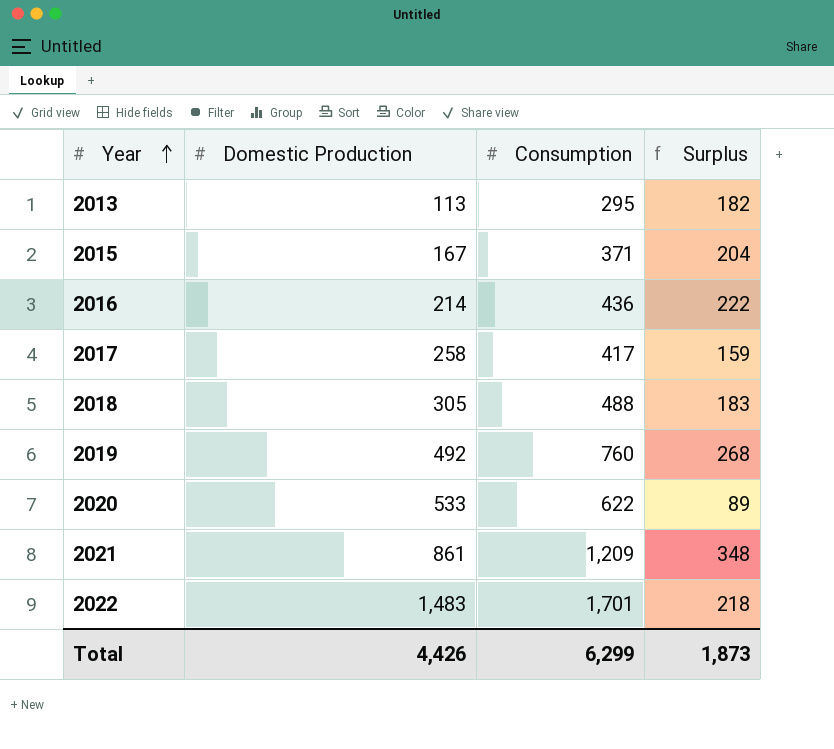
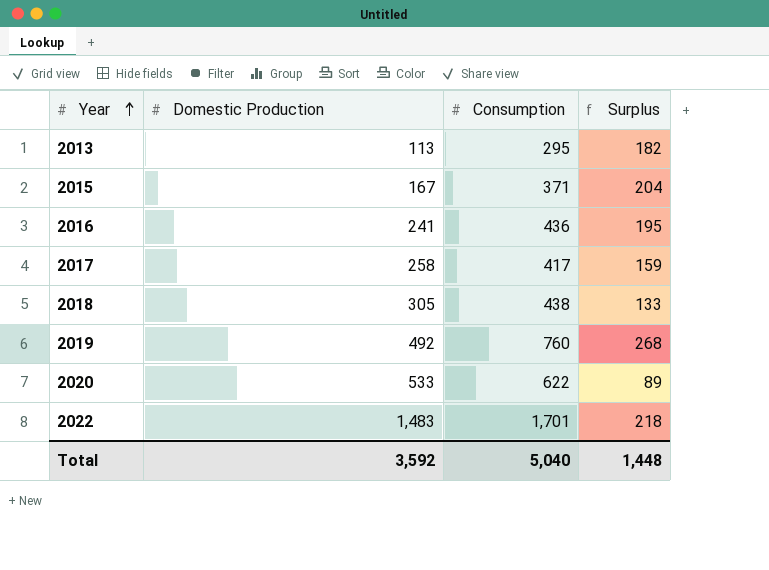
row 2021: 861 | 1,209 | 348 -> none
2016 | Domestic Production: 214 -> 241
2016 | Surplus: 222 -> 195
2018 | Consumption: 488 -> 438
2018 | Surplus: 183 -> 133
Total | Domestic Production: 4,426 -> 3,592
Total | Consumption: 6,299 -> 5,040
Total | Surplus: 1,873 -> 1,448

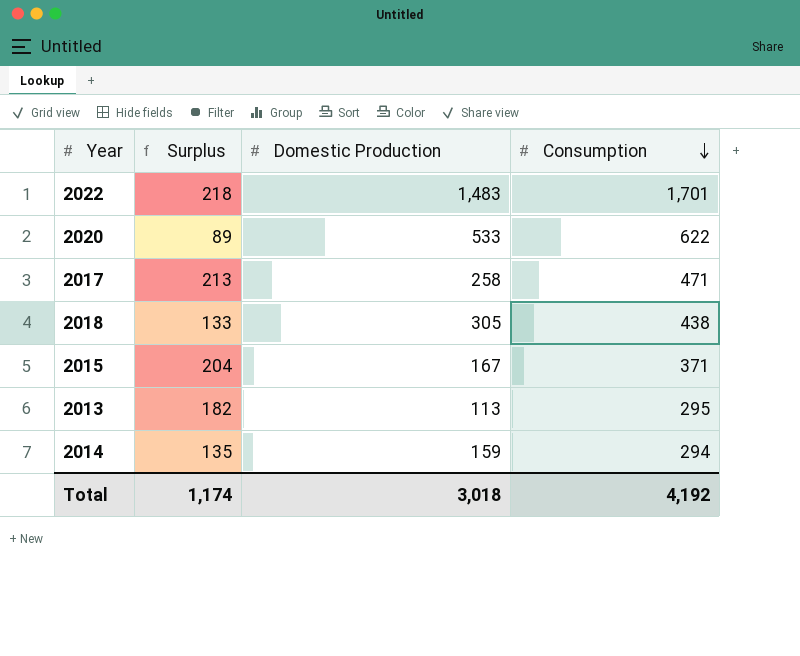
row order: Year ascending -> Consumption descending
column Surplus | position: 4 -> 2
row 2016: 241 | 436 | 195 -> none
row 2019: 492 | 760 | 268 -> none
2017 | Surplus: 159 -> 213
2017 | Consumption: 417 -> 471
row 2014: none -> 135 | 159 | 294
Total | Surplus: 1,448 -> 1,174
Total | Domestic Production: 3,592 -> 3,018
Total | Consumption: 5,040 -> 4,192

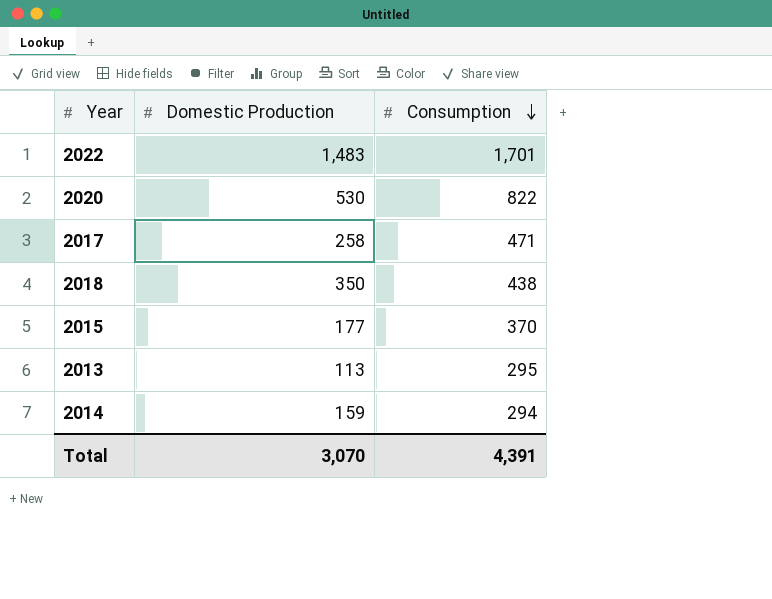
column Surplus | formula: [Consumption] - [Domestic Production] -> none
2020 | Domestic Production: 533 -> 530
2020 | Consumption: 622 -> 822
2018 | Domestic Production: 305 -> 350
2015 | Domestic Production: 167 -> 177
2015 | Consumption: 371 -> 370
Total | Domestic Production: 3,018 -> 3,070
Total | Consumption: 4,192 -> 4,391

